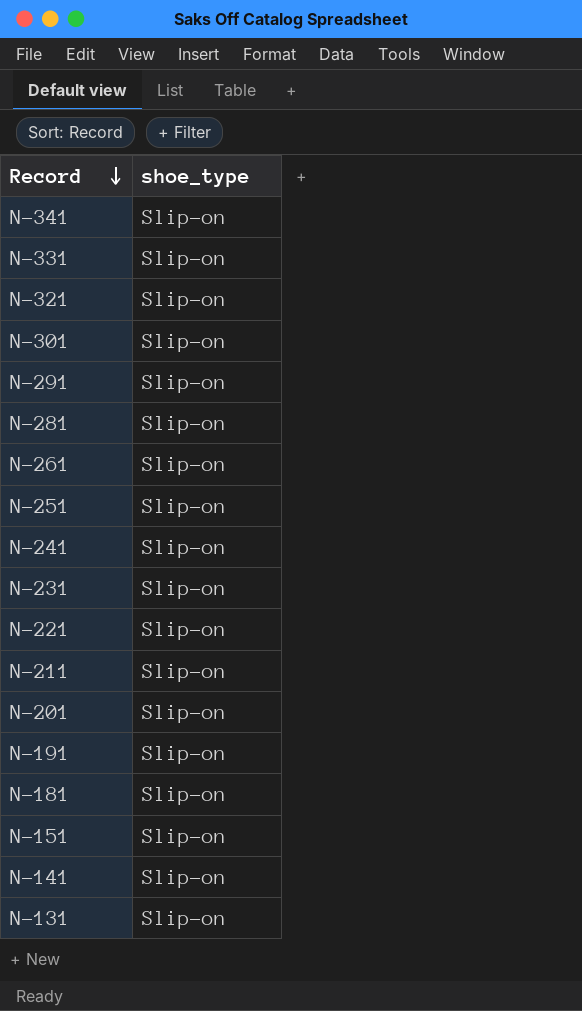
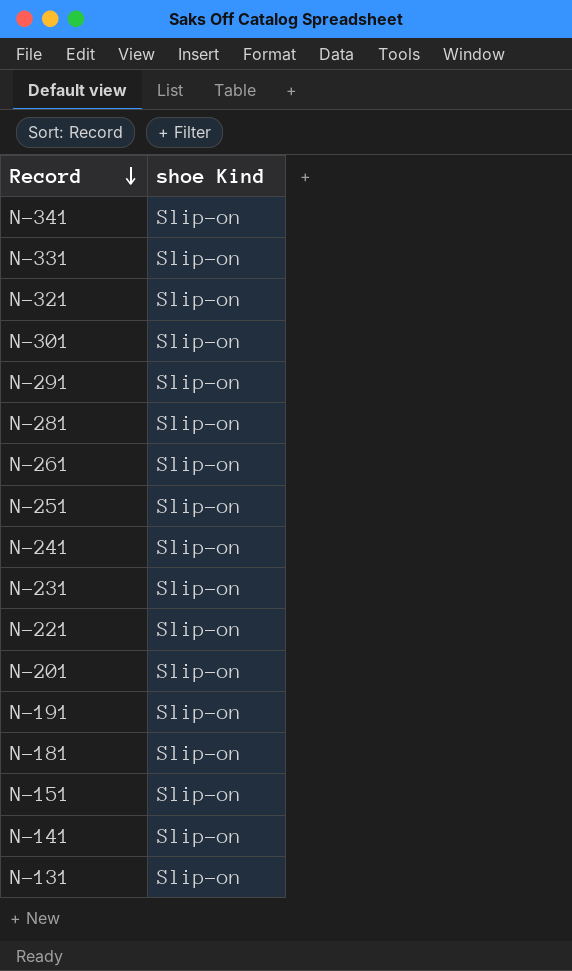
column name: shoe_type -> shoe Kind
row N-211: Slip-on -> none

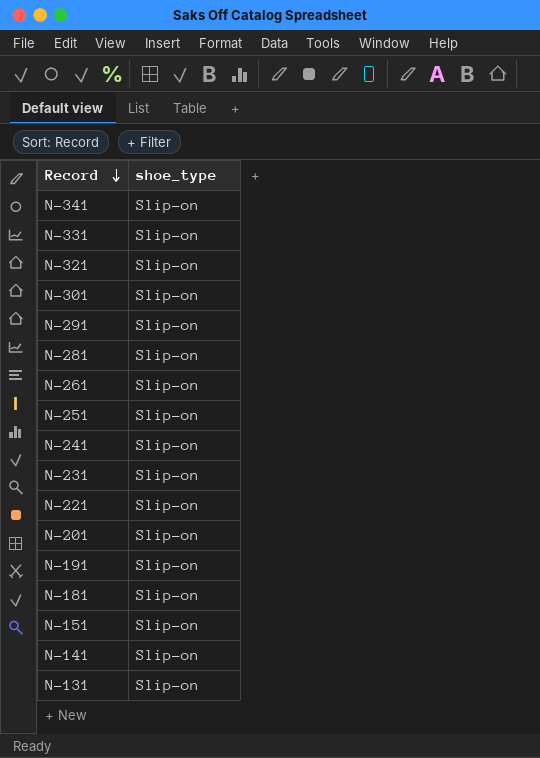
column name: shoe Kind -> shoe_type

